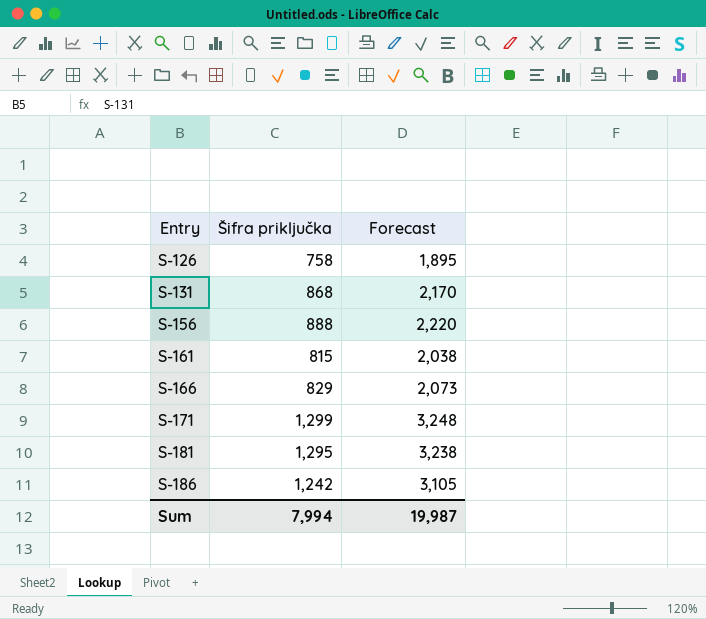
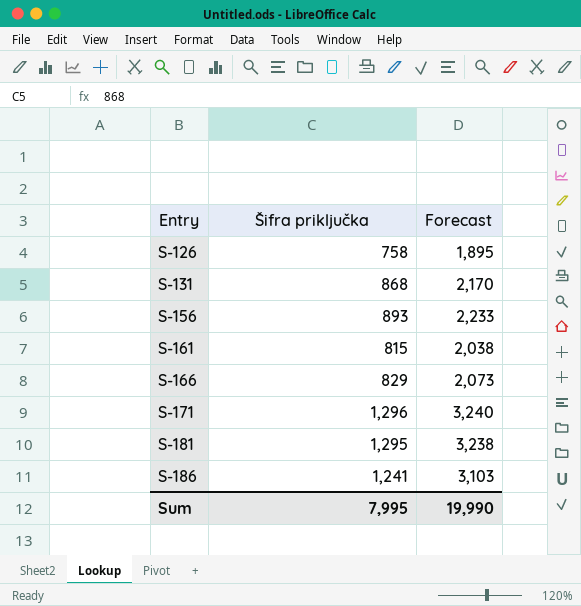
S-156 | Šifra priključka: 888 -> 893
S-156 | Forecast: 2,220 -> 2,233
S-171 | Šifra priključka: 1,299 -> 1,296
S-171 | Forecast: 3,248 -> 3,240
S-186 | Šifra priključka: 1,242 -> 1,241
S-186 | Forecast: 3,105 -> 3,103
Sum | Šifra priključka: 7,994 -> 7,995
Sum | Forecast: 19,987 -> 19,990

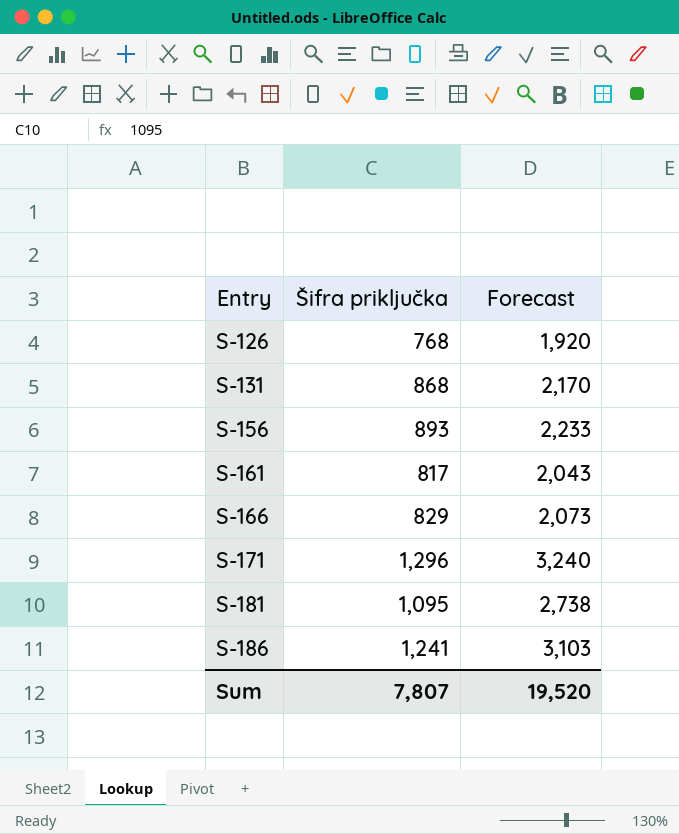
S-126 | Šifra priključka: 758 -> 768
S-126 | Forecast: 1,895 -> 1,920
S-161 | Šifra priključka: 815 -> 817
S-161 | Forecast: 2,038 -> 2,043
S-181 | Šifra priključka: 1,295 -> 1,095
S-181 | Forecast: 3,238 -> 2,738
Sum | Šifra priključka: 7,995 -> 7,807
Sum | Forecast: 19,990 -> 19,520

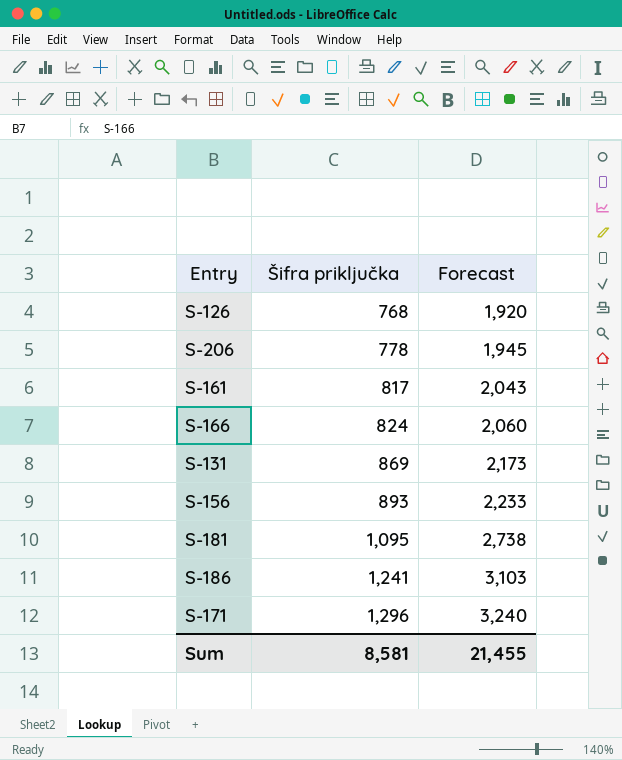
row order: Entry ascending -> Šifra priključka ascending
row S-206: none -> 778 | 1,945
S-166 | Šifra priključka: 829 -> 824
S-166 | Forecast: 2,073 -> 2,060
S-131 | Šifra priključka: 868 -> 869
S-131 | Forecast: 2,170 -> 2,173
Sum | Šifra priključka: 7,807 -> 8,581
Sum | Forecast: 19,520 -> 21,455

